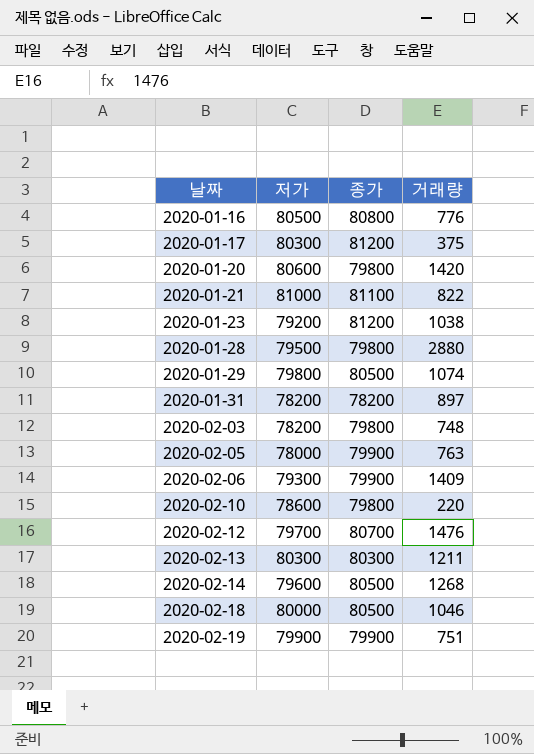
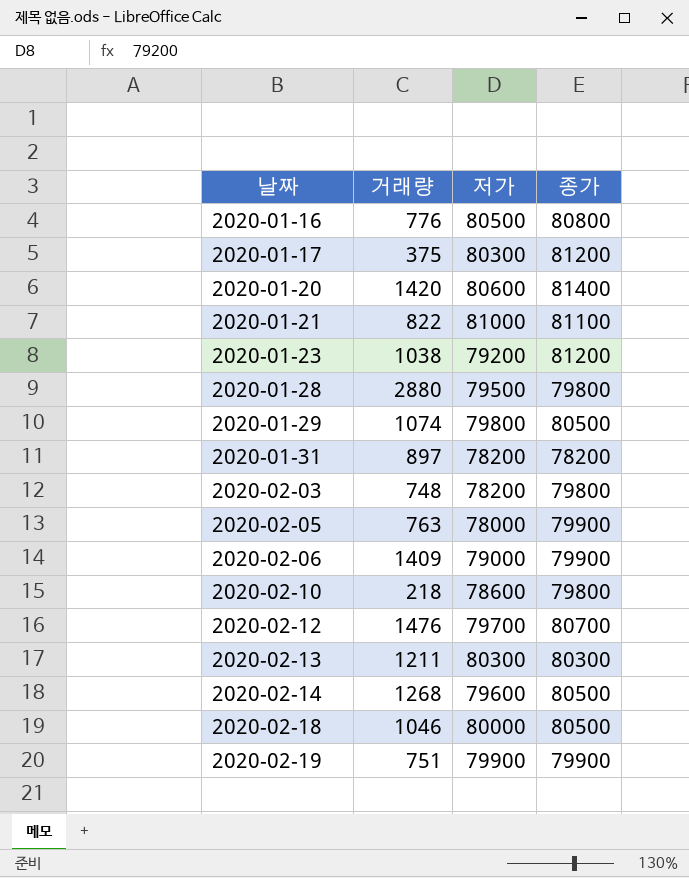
column 거래량 | position: 4 -> 2
2020-01-20 | 종가: 79800 -> 81400
2020-02-06 | 저가: 79300 -> 79000
2020-02-10 | 거래량: 220 -> 218

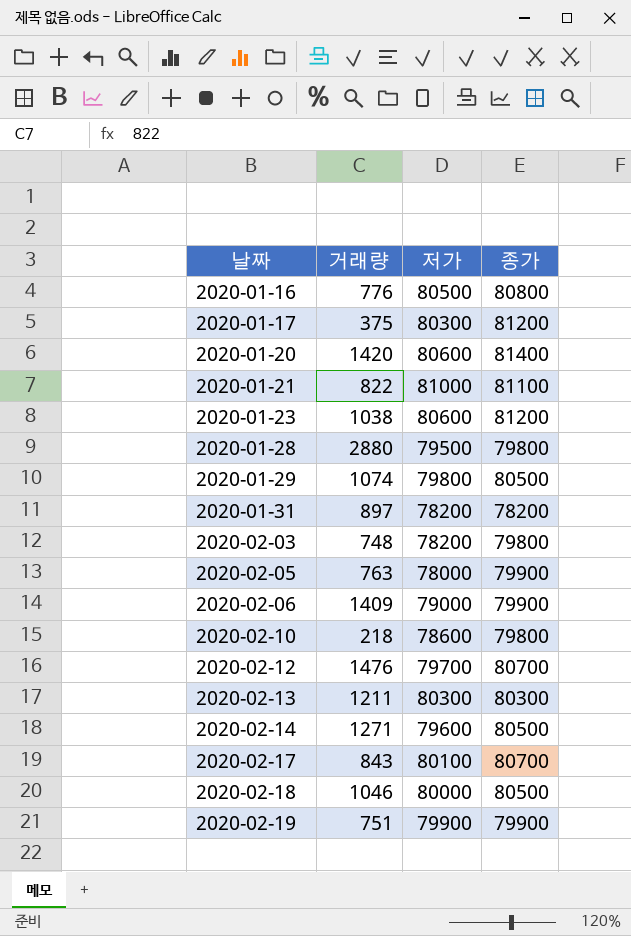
2020-01-23 | 저가: 79200 -> 80600
2020-02-14 | 거래량: 1268 -> 1271
row 2020-02-17: none -> 843 | 80100 | 80700

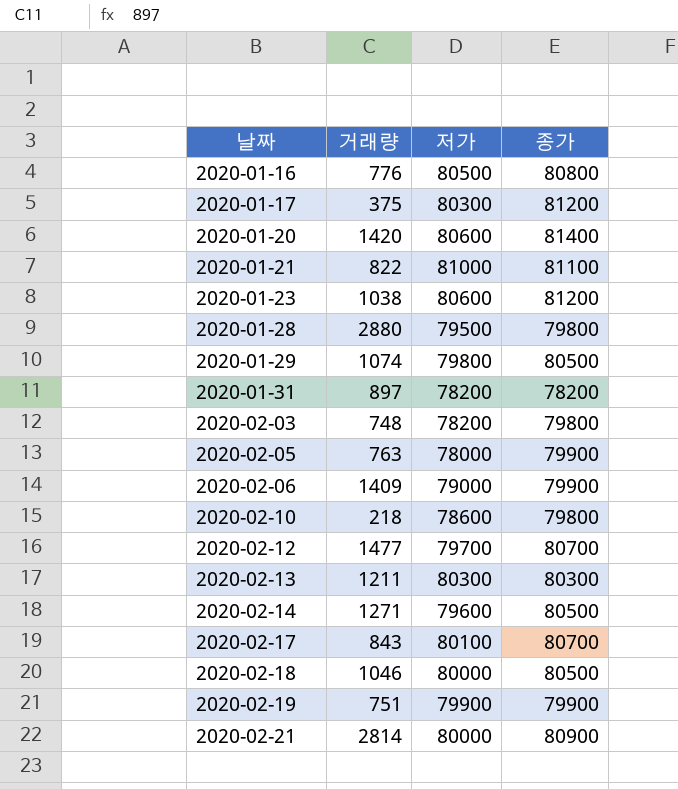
2020-02-12 | 거래량: 1476 -> 1477
row 2020-02-21: none -> 2814 | 80000 | 80900

